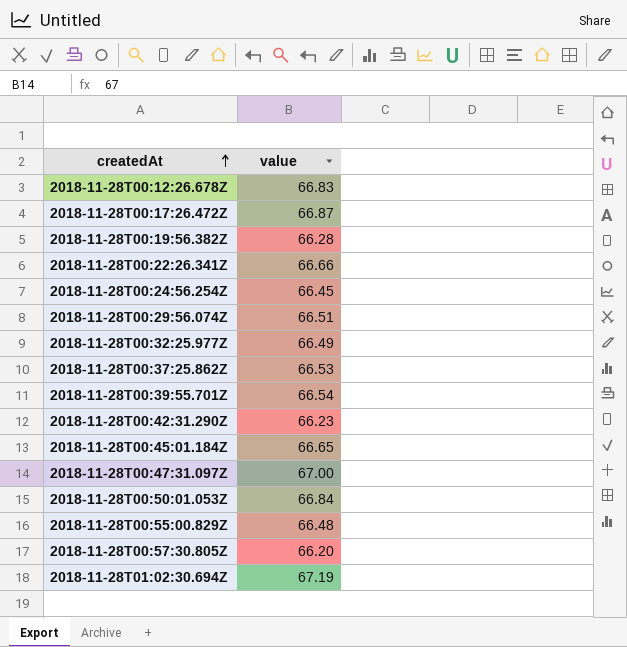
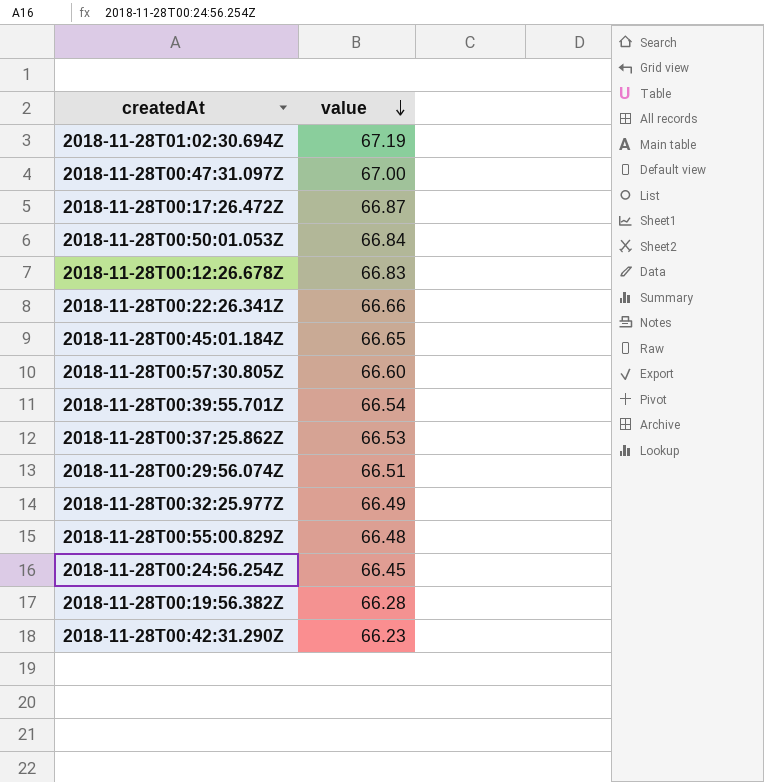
row order: createdAt ascending -> value descending
2018-11-28T00:57:30.805Z | value: 66.20 -> 66.60

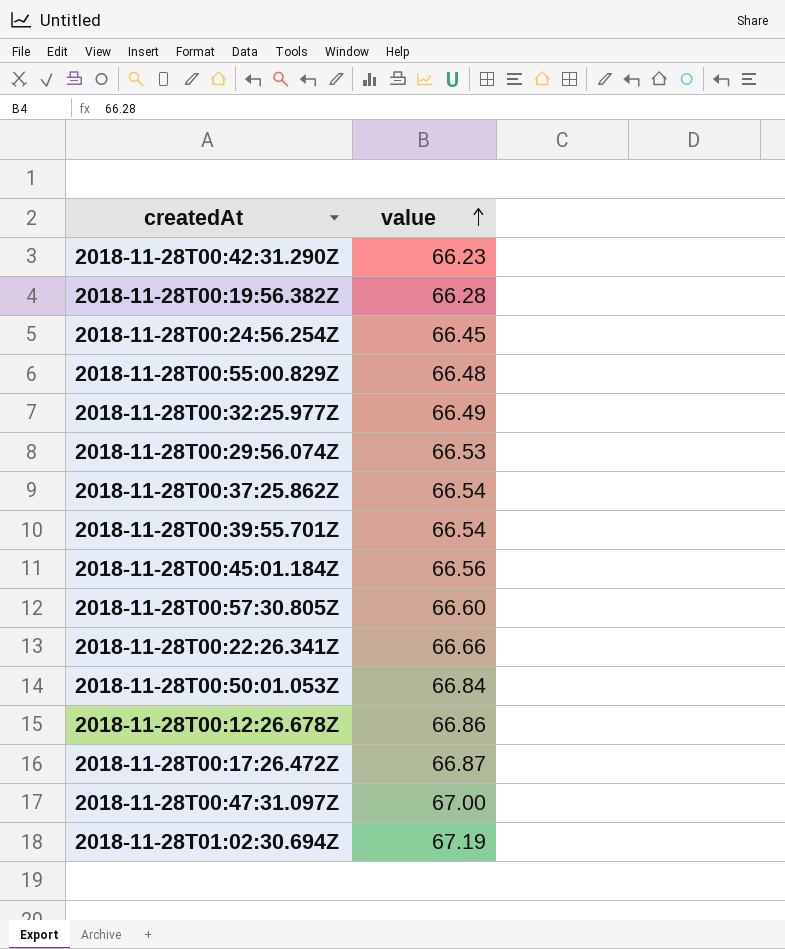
row order: value descending -> value ascending
2018-11-28T00:29:56.074Z | value: 66.51 -> 66.53
2018-11-28T00:37:25.862Z | value: 66.53 -> 66.54
2018-11-28T00:45:01.184Z | value: 66.65 -> 66.56
2018-11-28T00:12:26.678Z | value: 66.83 -> 66.86

